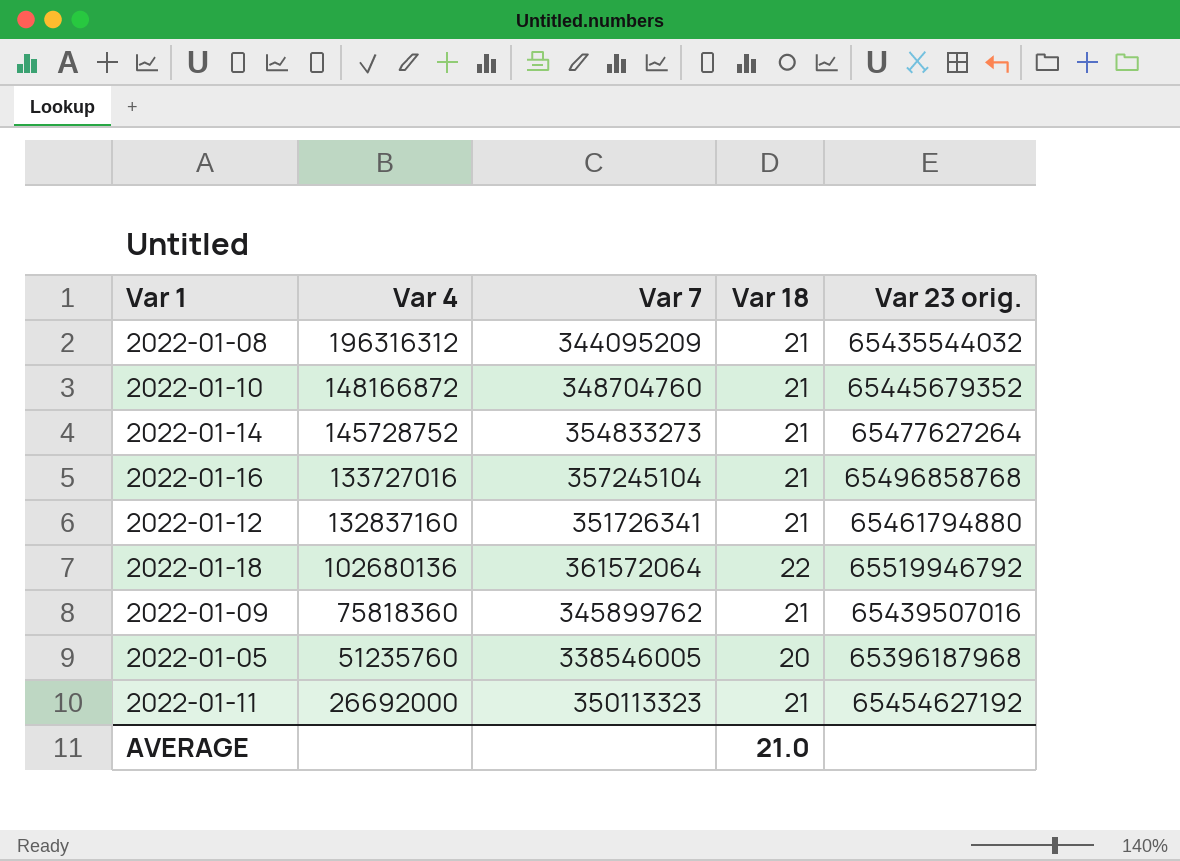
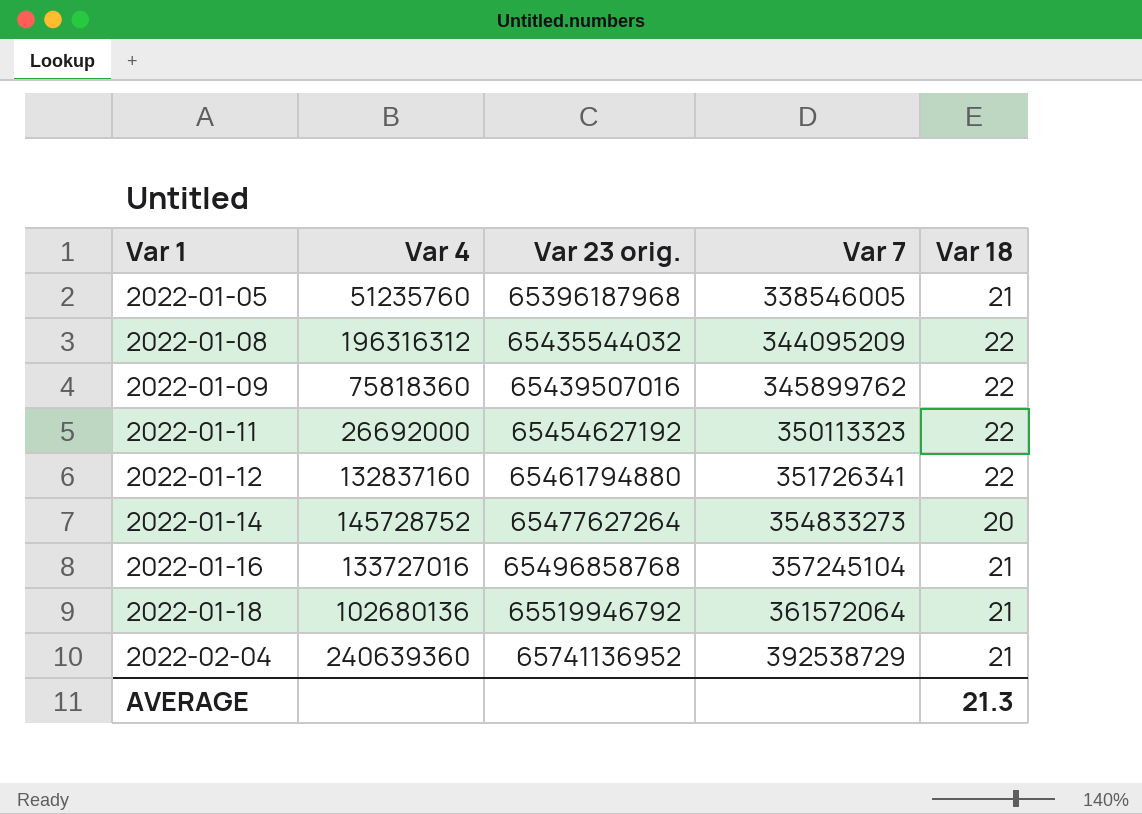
row order: Var 4 descending -> Var 1 ascending
column Var 23 orig. | position: 5 -> 3
row 2022-01-10: 148166872 | 348704760 | 21 | 65445679352 -> none
2022-01-05 | Var 18: 20 -> 21
2022-01-08 | Var 18: 21 -> 22
2022-01-09 | Var 18: 21 -> 22
2022-01-11 | Var 18: 21 -> 22
2022-01-12 | Var 18: 21 -> 22
2022-01-14 | Var 18: 21 -> 20
2022-01-18 | Var 18: 22 -> 21
row 2022-02-04: none -> 240639360 | 65741136952 | 392538729 | 21
AVERAGE | Var 18: 21.0 -> 21.3

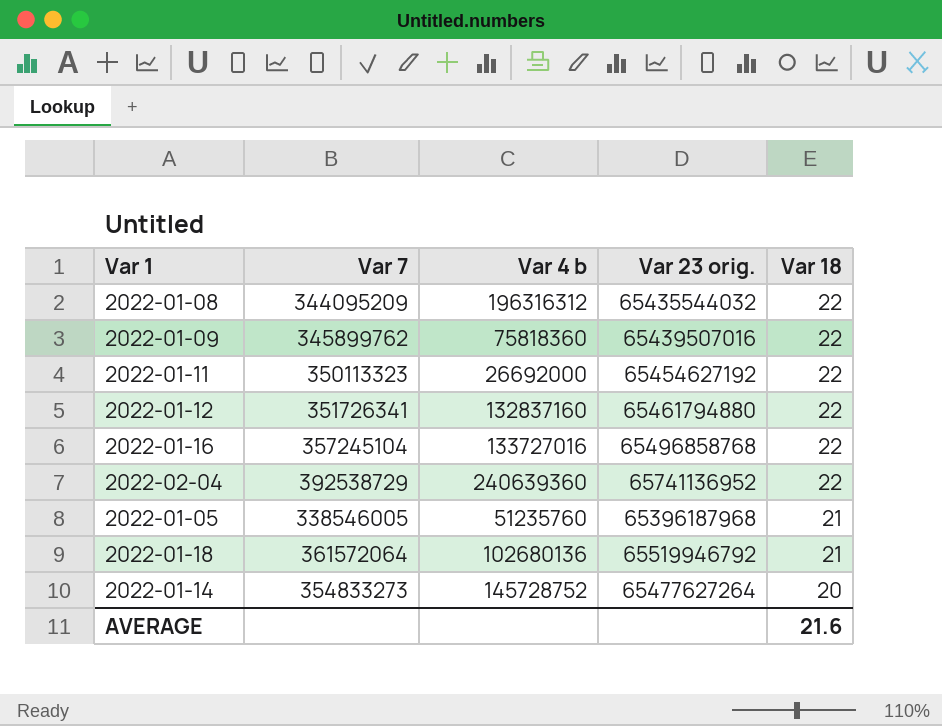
row order: Var 1 ascending -> Var 18 descending
column Var 7 | position: 4 -> 2
column name: Var 4 -> Var 4 b
2022-01-16 | Var 18: 21 -> 22
2022-02-04 | Var 18: 21 -> 22
AVERAGE | Var 18: 21.3 -> 21.6

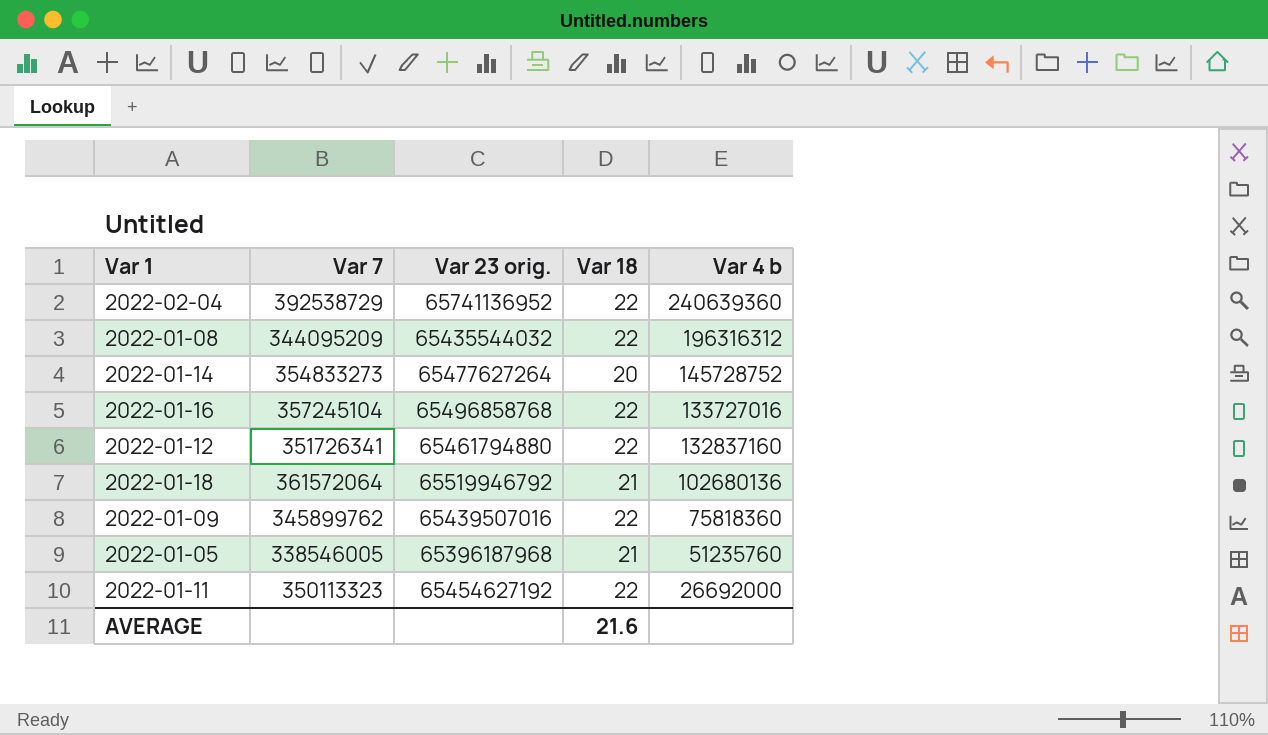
row order: Var 18 descending -> Var 4 b descending
column Var 4 b | position: 3 -> 5

